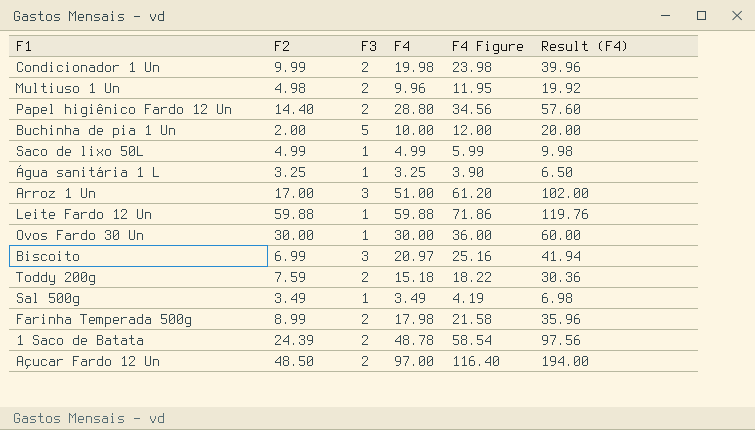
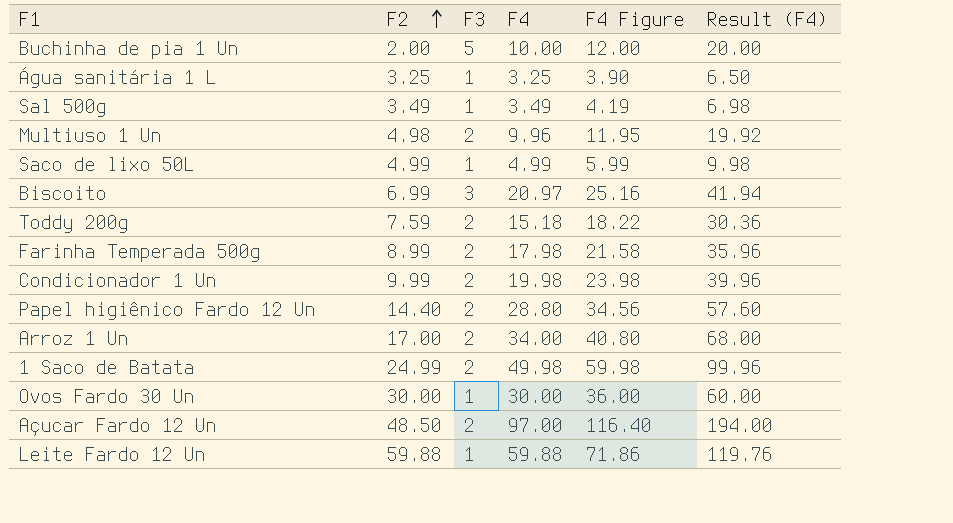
row order: none -> F2 ascending
Arroz 1 Un | F3: 3 -> 2
Arroz 1 Un | F4: 51.00 -> 34.00
Arroz 1 Un | F4 Figure: 61.20 -> 40.80
Arroz 1 Un | Result (F4): 102.00 -> 68.00
1 Saco de Batata | F2: 24.39 -> 24.99
1 Saco de Batata | F4: 48.78 -> 49.98
1 Saco de Batata | F4 Figure: 58.54 -> 59.98
1 Saco de Batata | Result (F4): 97.56 -> 99.96

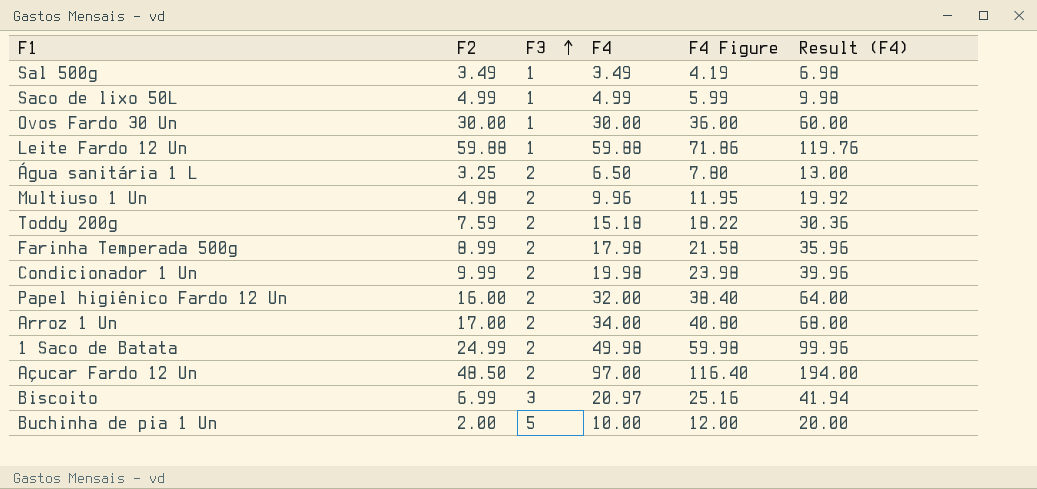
row order: F2 ascending -> F3 ascending
Água sanitária 1 L | F3: 1 -> 2
Água sanitária 1 L | F4: 3.25 -> 6.50
Água sanitária 1 L | F4 Figure: 3.90 -> 7.80
Água sanitária 1 L | Result (F4): 6.50 -> 13.00
Papel higiênico Fardo 12 Un | F2: 14.40 -> 16.00
Papel higiênico Fardo 12 Un | F4: 28.80 -> 32.00
Papel higiênico Fardo 12 Un | F4 Figure: 34.56 -> 38.40
Papel higiênico Fardo 12 Un | Result (F4): 57.60 -> 64.00

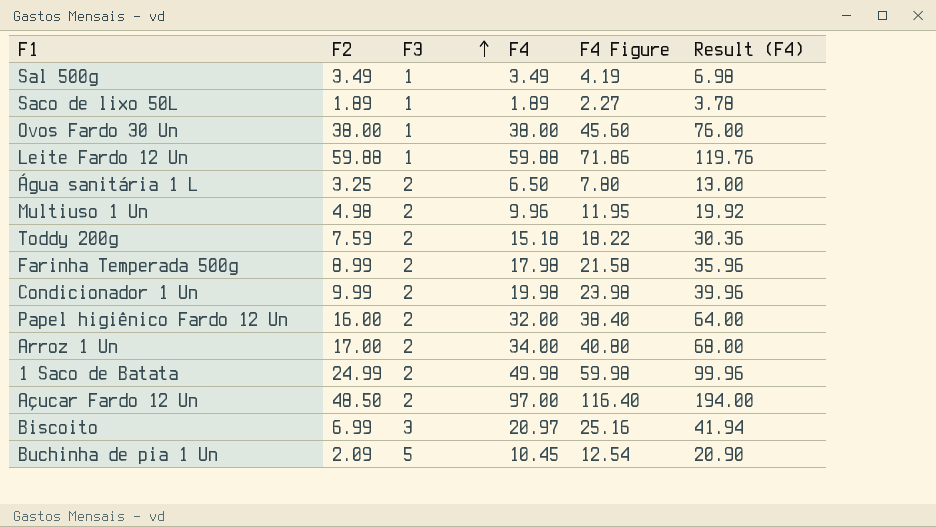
Saco de lixo 50L | F2: 4.99 -> 1.89
Saco de lixo 50L | F4: 4.99 -> 1.89
Saco de lixo 50L | F4 Figure: 5.99 -> 2.27
Saco de lixo 50L | Result (F4): 9.98 -> 3.78
Ovos Fardo 30 Un | F2: 30.00 -> 38.00
Ovos Fardo 30 Un | F4: 30.00 -> 38.00
Ovos Fardo 30 Un | F4 Figure: 36.00 -> 45.60
Ovos Fardo 30 Un | Result (F4): 60.00 -> 76.00
Buchinha de pia 1 Un | F2: 2.00 -> 2.09
Buchinha de pia 1 Un | F4: 10.00 -> 10.45
Buchinha de pia 1 Un | F4 Figure: 12.00 -> 12.54
Buchinha de pia 1 Un | Result (F4): 20.00 -> 20.90

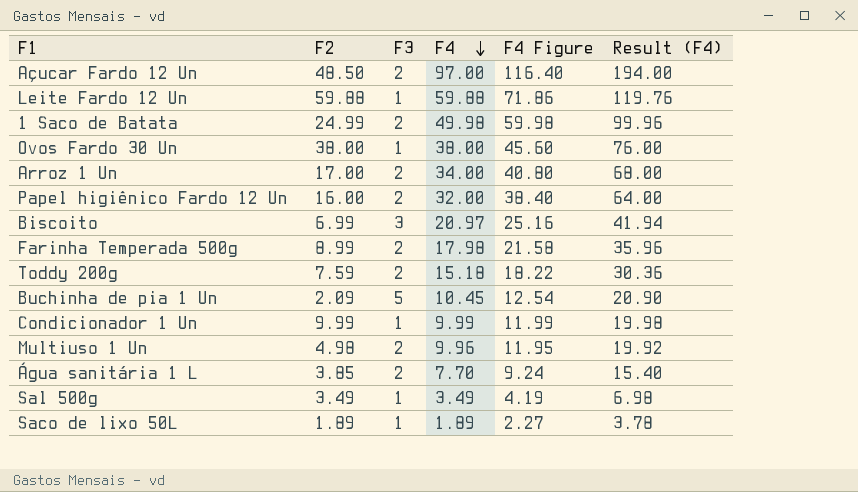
row order: F3 ascending -> F4 descending
Condicionador 1 Un | F3: 2 -> 1
Condicionador 1 Un | F4: 19.98 -> 9.99
Condicionador 1 Un | F4 Figure: 23.98 -> 11.99
Condicionador 1 Un | Result (F4): 39.96 -> 19.98
Água sanitária 1 L | F2: 3.25 -> 3.85
Água sanitária 1 L | F4: 6.50 -> 7.70
Água sanitária 1 L | F4 Figure: 7.80 -> 9.24
Água sanitária 1 L | Result (F4): 13.00 -> 15.40

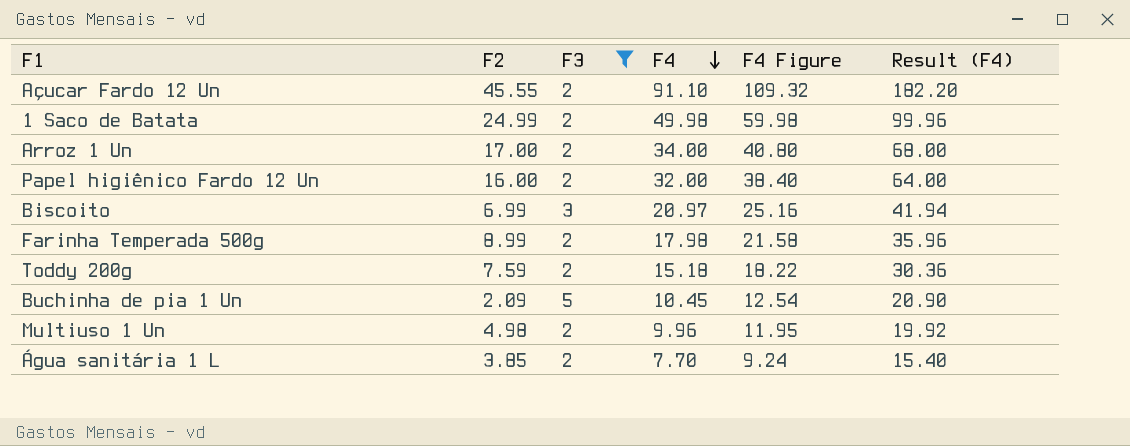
filter: none -> F3 != 1
Açucar Fardo 12 Un | F2: 48.50 -> 45.55
Açucar Fardo 12 Un | F4: 97.00 -> 91.10
Açucar Fardo 12 Un | F4 Figure: 116.40 -> 109.32
Açucar Fardo 12 Un | Result (F4): 194.00 -> 182.20

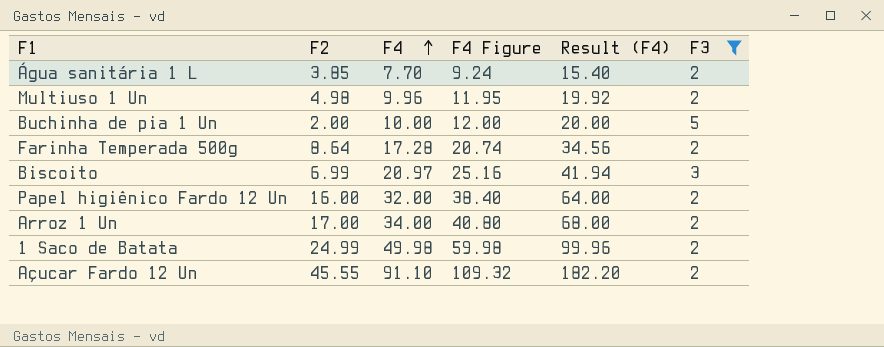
row order: F4 descending -> F4 ascending
column F3 | position: 3 -> 6
row Toddy 200g: 7.59 | 2 | 15.18 | 18.22 | 30.36 -> none
Buchinha de pia 1 Un | F2: 2.09 -> 2.00
Buchinha de pia 1 Un | F4: 10.45 -> 10.00
Buchinha de pia 1 Un | F4 Figure: 12.54 -> 12.00
Buchinha de pia 1 Un | Result (F4): 20.90 -> 20.00
Farinha Temperada 500g | F2: 8.99 -> 8.64
Farinha Temperada 500g | F4: 17.98 -> 17.28
Farinha Temperada 500g | F4 Figure: 21.58 -> 20.74
Farinha Temperada 500g | Result (F4): 35.96 -> 34.56

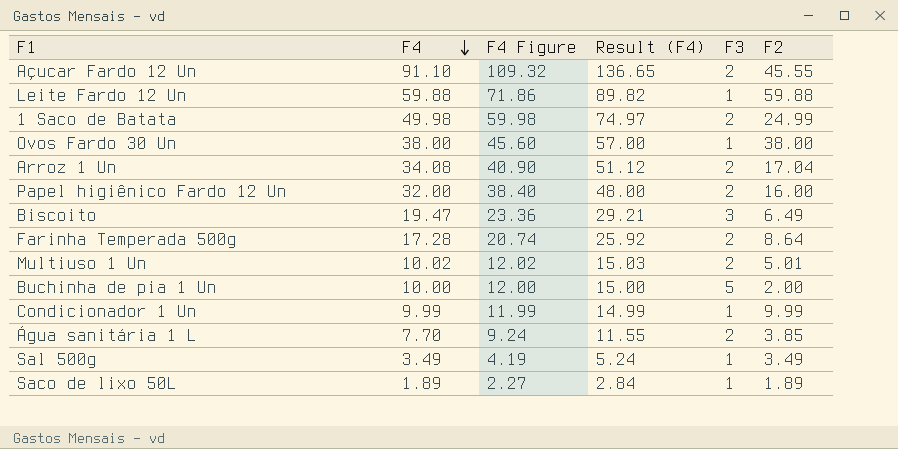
filter: F3 != 1 -> none
row order: F4 ascending -> F4 descending
column Result (F4) | formula: [F4] * 2 -> [F4] * 1.5
column F2 | position: 2 -> 6
Arroz 1 Un | F4: 34.00 -> 34.08
Arroz 1 Un | F4 Figure: 40.80 -> 40.90
Arroz 1 Un | F2: 17.00 -> 17.04
Biscoito | F4: 20.97 -> 19.47
Biscoito | F4 Figure: 25.16 -> 23.36
Biscoito | F2: 6.99 -> 6.49
Multiuso 1 Un | F4: 9.96 -> 10.02
Multiuso 1 Un | F4 Figure: 11.95 -> 12.02
Multiuso 1 Un | F2: 4.98 -> 5.01

